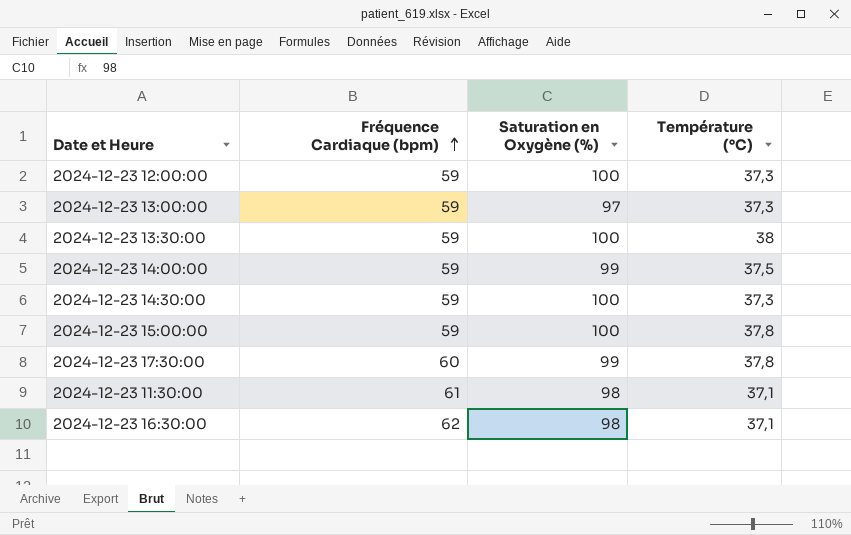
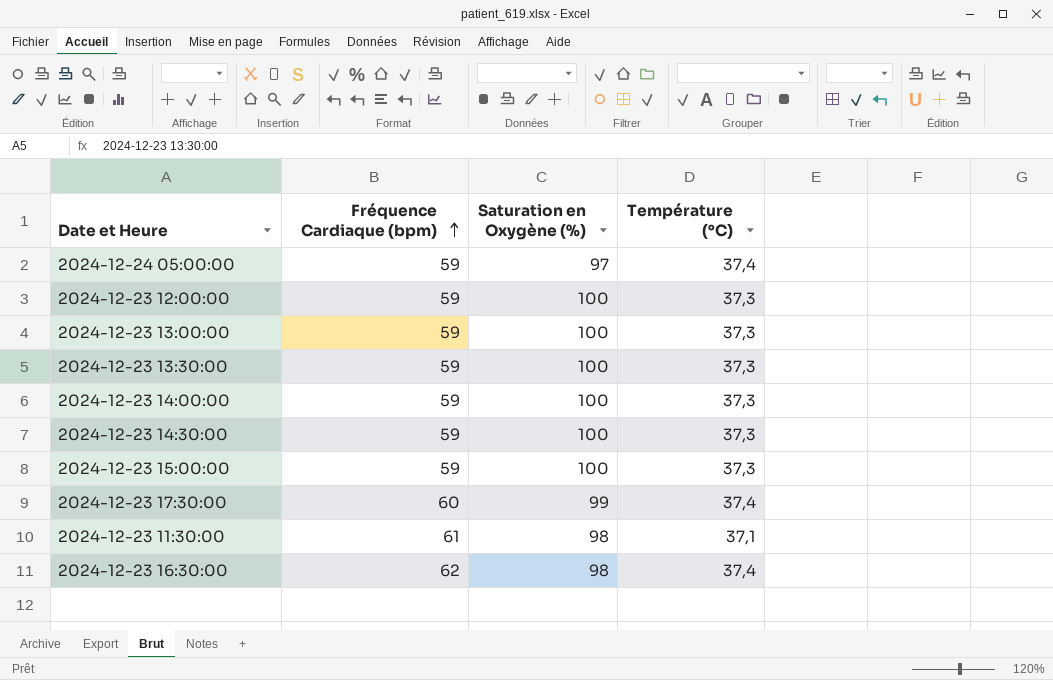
row 2024-12-24 05:00:00: none -> 59 | 97 | 37,4
2024-12-23 13:00:00 | Saturation en Oxygène (%): 97 -> 100
2024-12-23 13:30:00 | Température (°C): 38 -> 37,3
2024-12-23 14:00:00 | Saturation en Oxygène (%): 99 -> 100
2024-12-23 14:00:00 | Température (°C): 37,5 -> 37,3
2024-12-23 15:00:00 | Température (°C): 37,8 -> 37,3
2024-12-23 17:30:00 | Température (°C): 37,8 -> 37,4
2024-12-23 16:30:00 | Température (°C): 37,1 -> 37,4

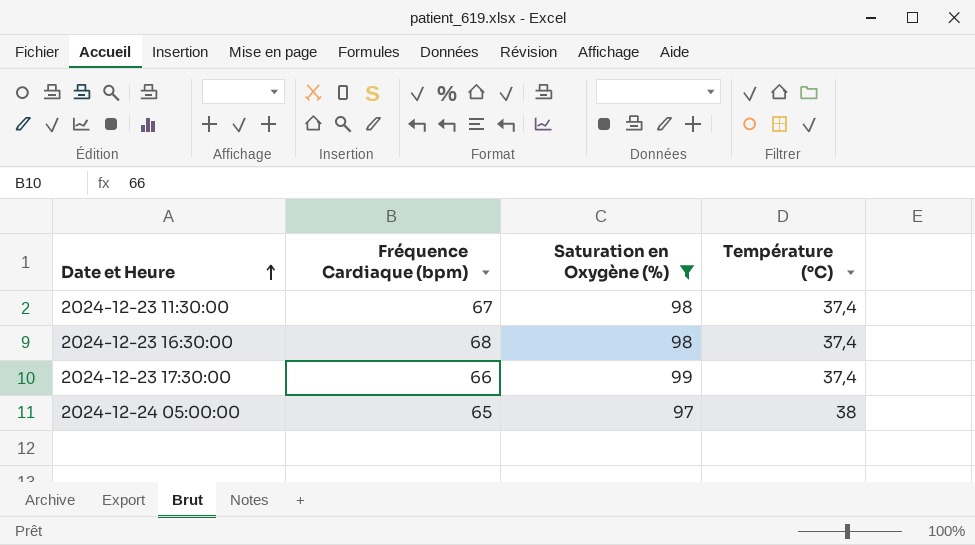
filter: none -> Saturation en Oxygène (%) != 100
row order: Fréquence Cardiaque (bpm) ascending -> Date et Heure ascending
2024-12-23 11:30:00 | Fréquence Cardiaque (bpm): 61 -> 67
2024-12-23 11:30:00 | Température (°C): 37,1 -> 37,4
2024-12-23 16:30:00 | Fréquence Cardiaque (bpm): 62 -> 68
2024-12-23 17:30:00 | Fréquence Cardiaque (bpm): 60 -> 66
2024-12-24 05:00:00 | Fréquence Cardiaque (bpm): 59 -> 65
2024-12-24 05:00:00 | Température (°C): 37,4 -> 38

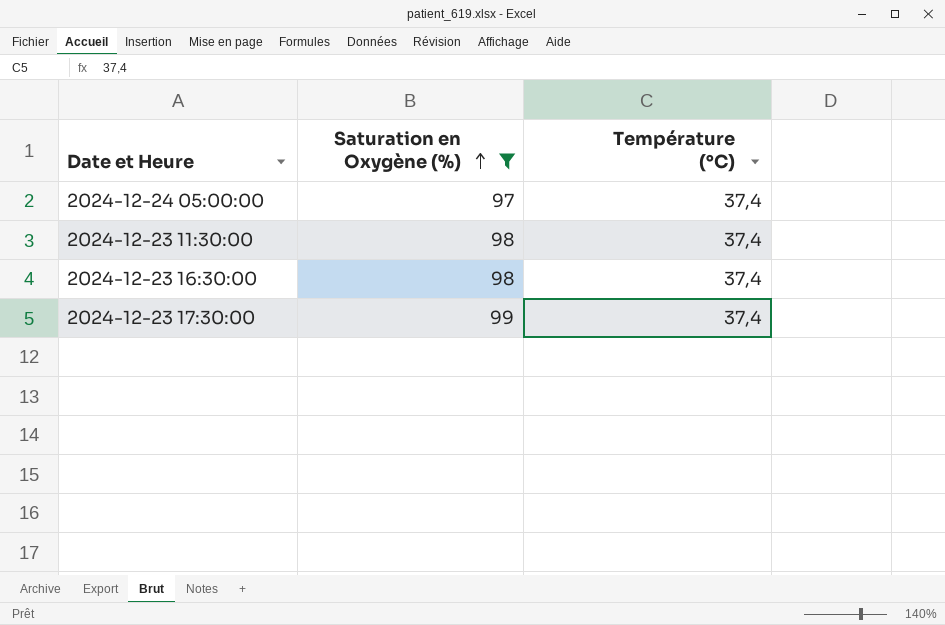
row order: Date et Heure ascending -> Saturation en Oxygène (%) ascending
column Fréquence Cardiaque (bpm) | position: 2 -> none
2024-12-24 05:00:00 | Température (°C): 38 -> 37,4

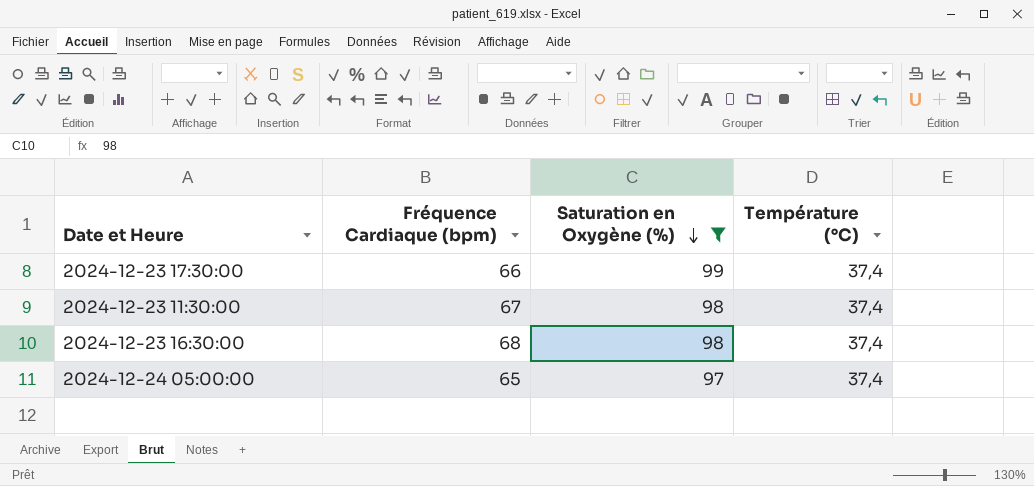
row order: Saturation en Oxygène (%) ascending -> Saturation en Oxygène (%) descending
column Fréquence Cardiaque (bpm) | position: none -> 2

